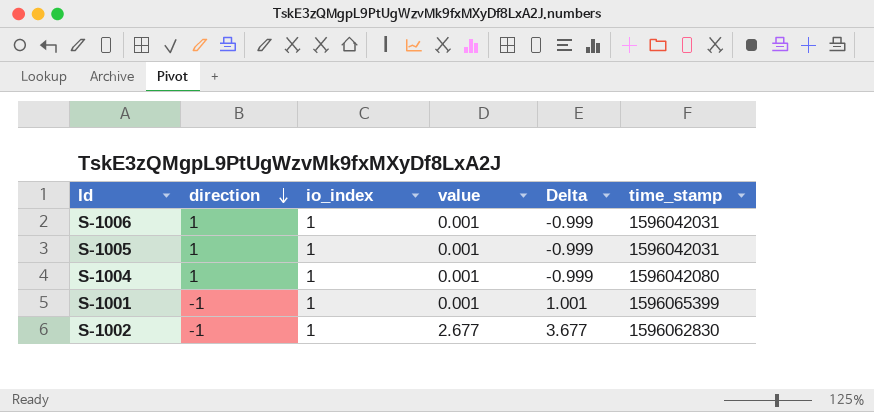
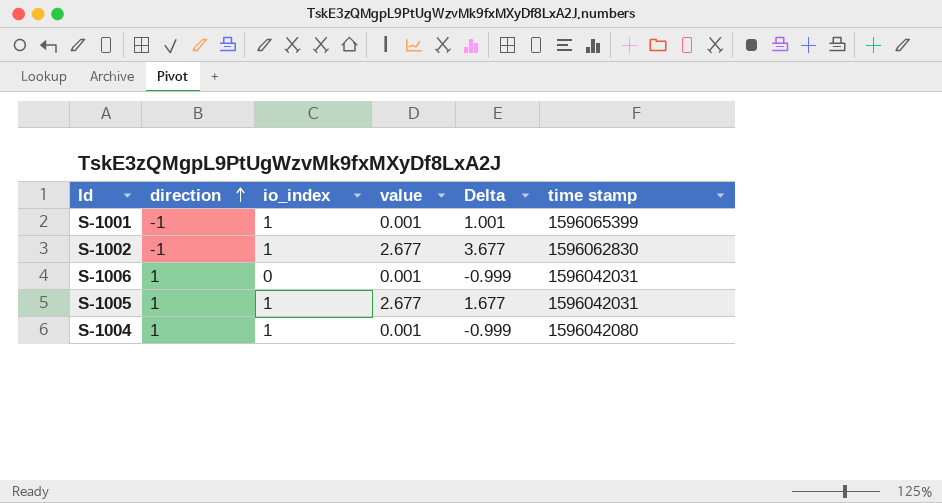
row order: direction descending -> direction ascending
column name: time_stamp -> time stamp
S-1006 | io_index: 1 -> 0
S-1005 | value: 0.001 -> 2.677
S-1005 | Delta: -0.999 -> 1.677

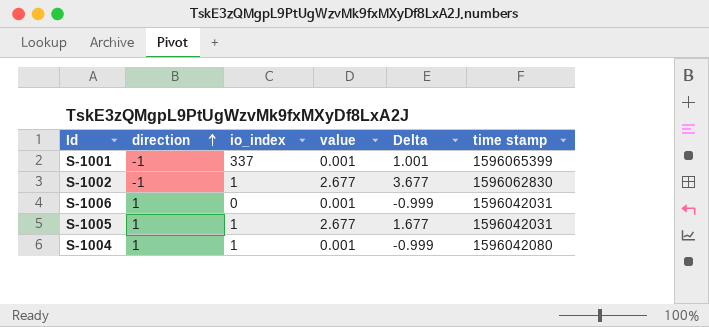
S-1001 | io_index: 1 -> 337

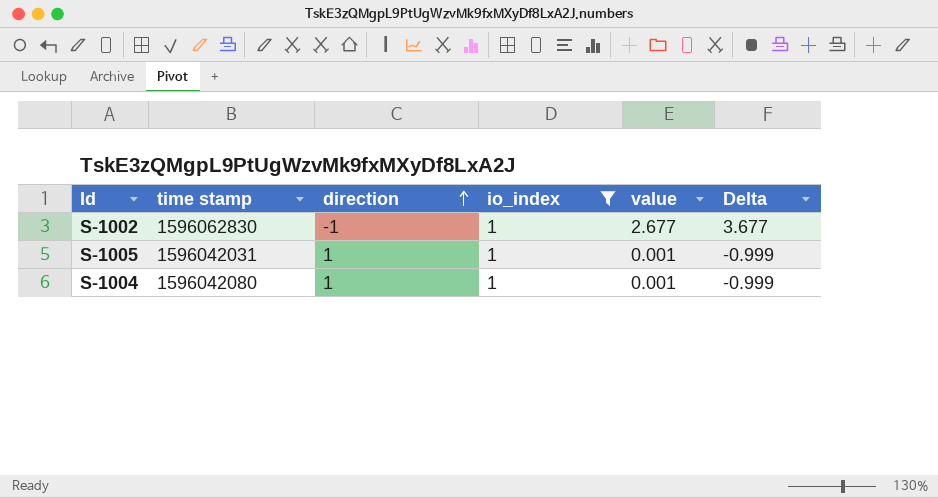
filter: none -> io_index = 1
column time stamp | position: 6 -> 2
S-1005 | value: 2.677 -> 0.001
S-1005 | Delta: 1.677 -> -0.999

